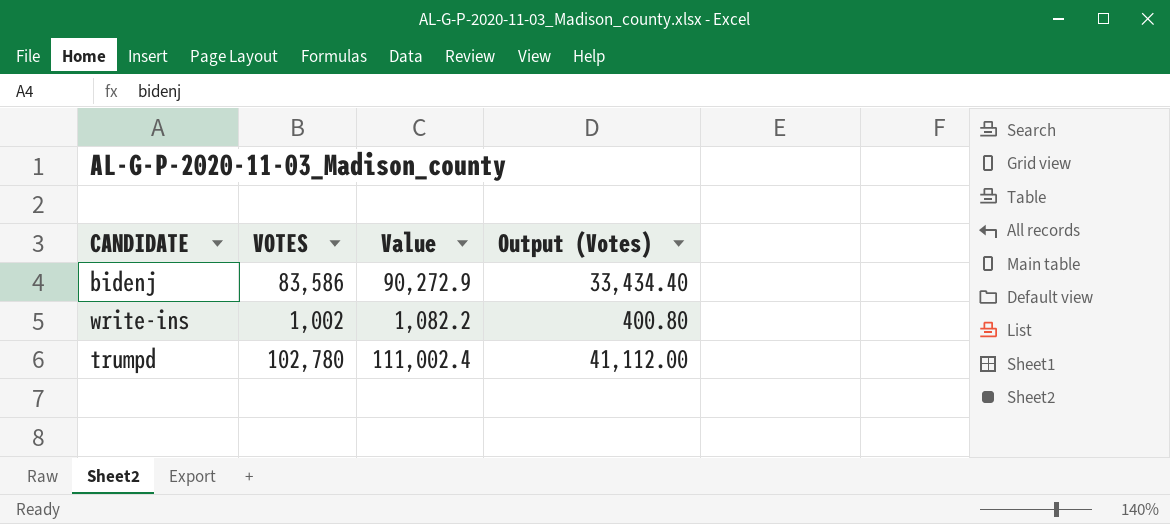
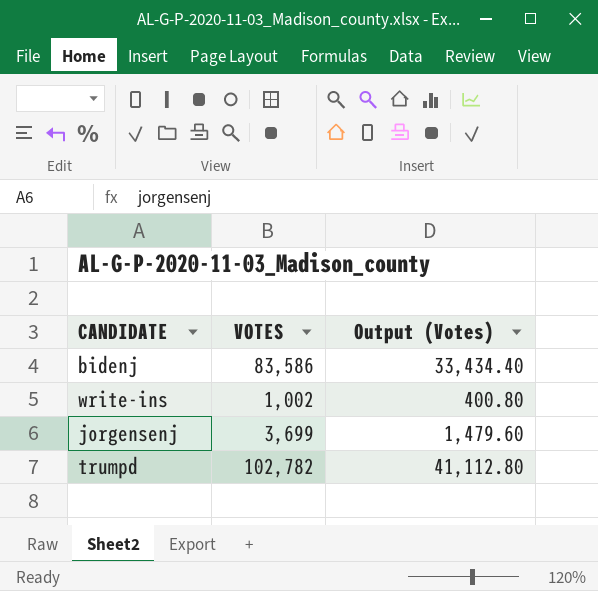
column Value | formula: [VOTES] * 1.08 -> none
row jorgensenj: none -> 3,699 | 1,479.60
trumpd | VOTES: 102,780 -> 102,782
trumpd | Output (Votes): 41,112.00 -> 41,112.80

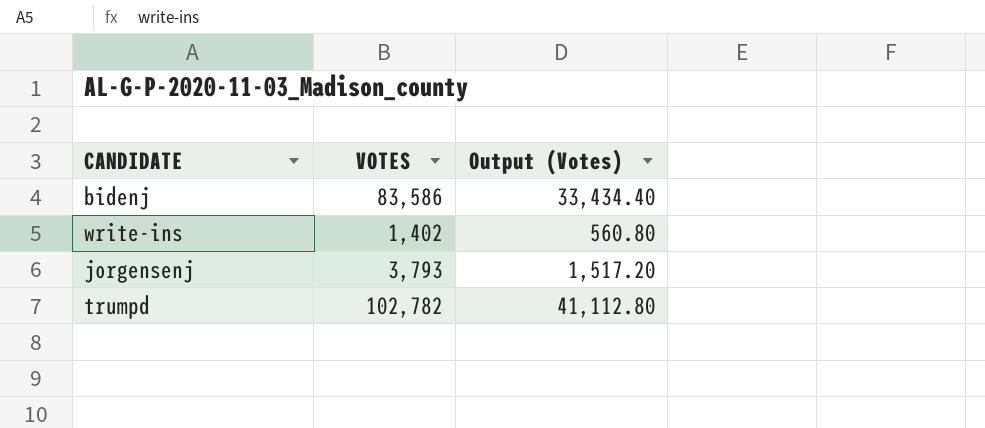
write-ins | VOTES: 1,002 -> 1,402
write-ins | Output (Votes): 400.80 -> 560.80
jorgensenj | VOTES: 3,699 -> 3,793
jorgensenj | Output (Votes): 1,479.60 -> 1,517.20

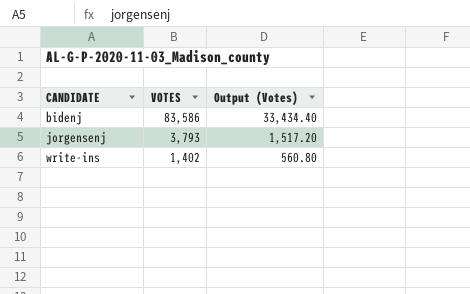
row order: none -> CANDIDATE ascending
row trumpd: 102,782 | 41,112.80 -> none

